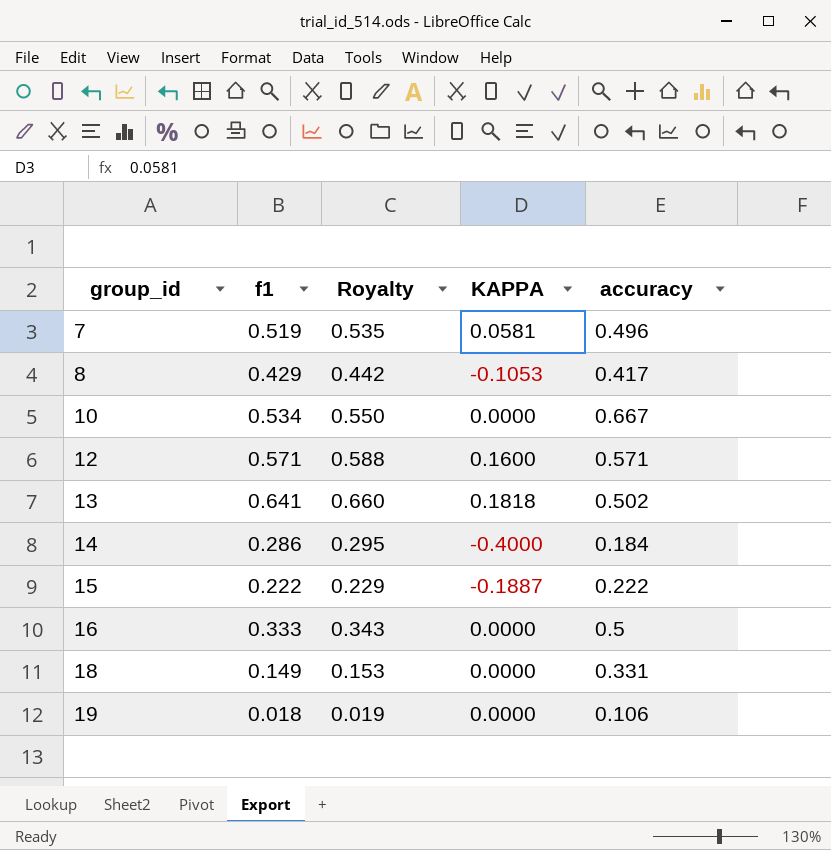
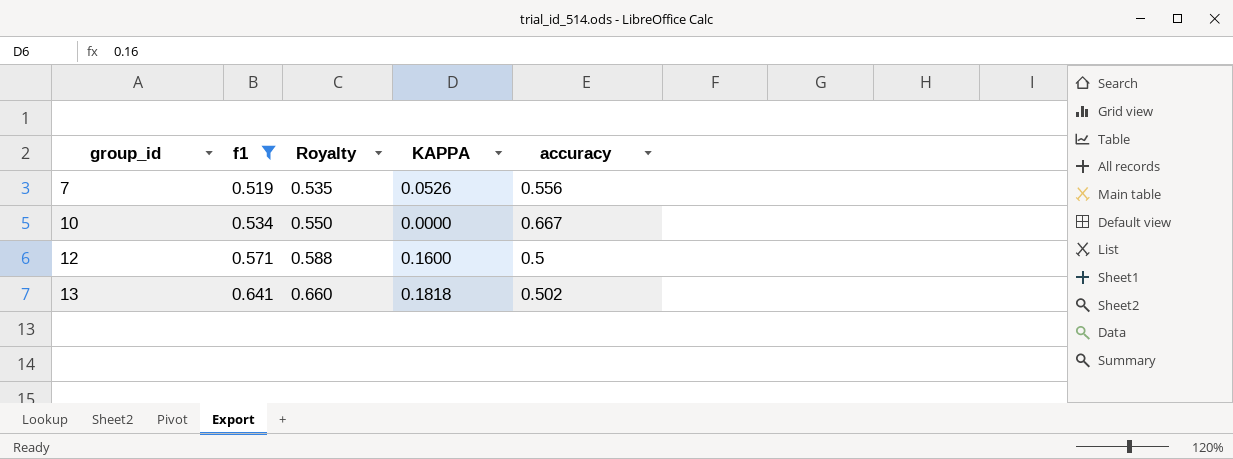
filter: none -> f1 >= 0.519
7 | KAPPA: 0.0581 -> 0.0526
7 | accuracy: 0.496 -> 0.556
12 | accuracy: 0.571 -> 0.5

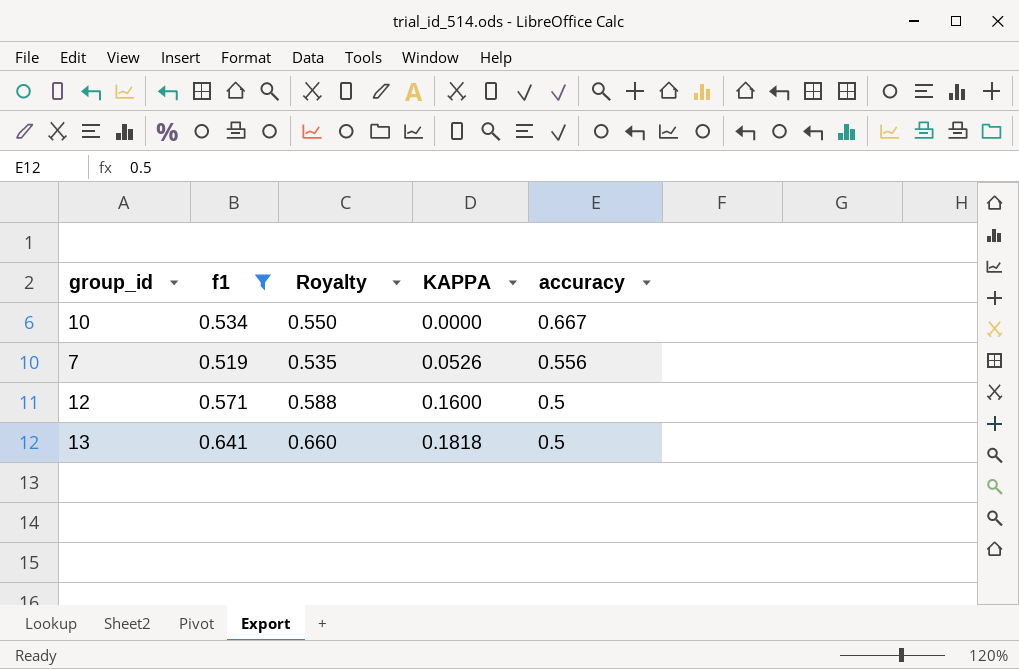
row order: group_id ascending -> KAPPA ascending
13 | accuracy: 0.502 -> 0.5

